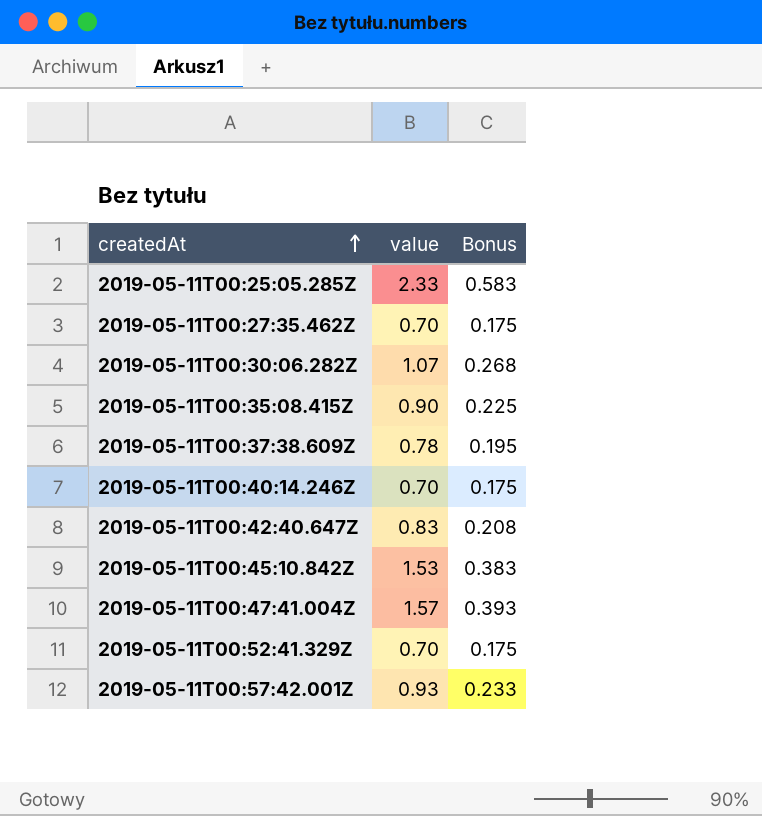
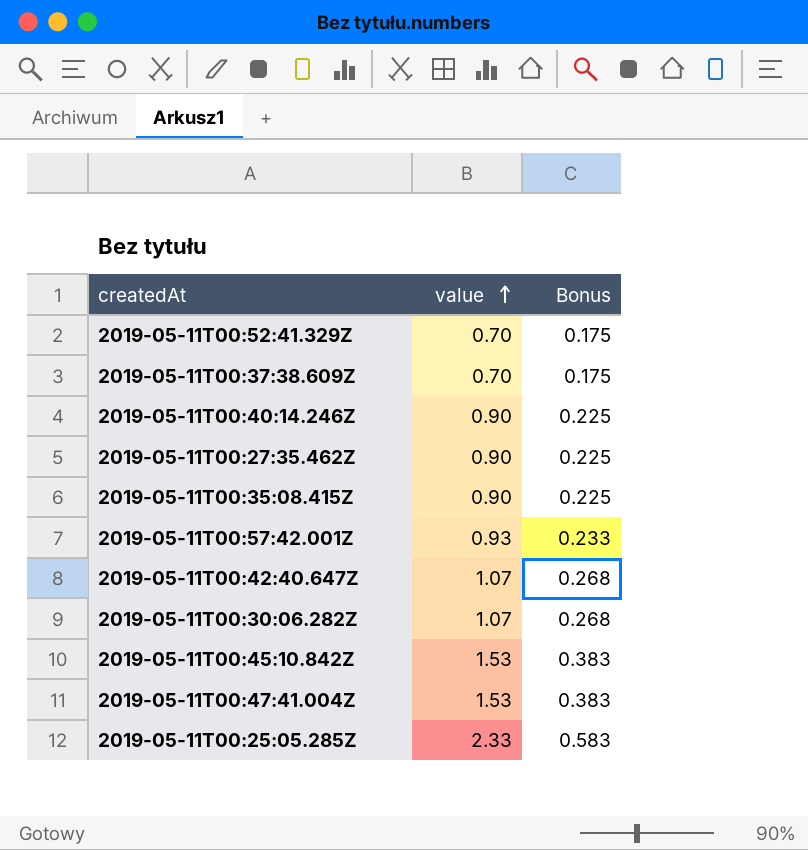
row order: createdAt ascending -> value ascending
2019-05-11T00:37:38.609Z | value: 0.78 -> 0.70
2019-05-11T00:37:38.609Z | Bonus: 0.195 -> 0.175
2019-05-11T00:40:14.246Z | value: 0.70 -> 0.90
2019-05-11T00:40:14.246Z | Bonus: 0.175 -> 0.225
2019-05-11T00:27:35.462Z | value: 0.70 -> 0.90
2019-05-11T00:27:35.462Z | Bonus: 0.175 -> 0.225
2019-05-11T00:42:40.647Z | value: 0.83 -> 1.07
2019-05-11T00:42:40.647Z | Bonus: 0.208 -> 0.268
2019-05-11T00:47:41.004Z | value: 1.57 -> 1.53
2019-05-11T00:47:41.004Z | Bonus: 0.393 -> 0.383

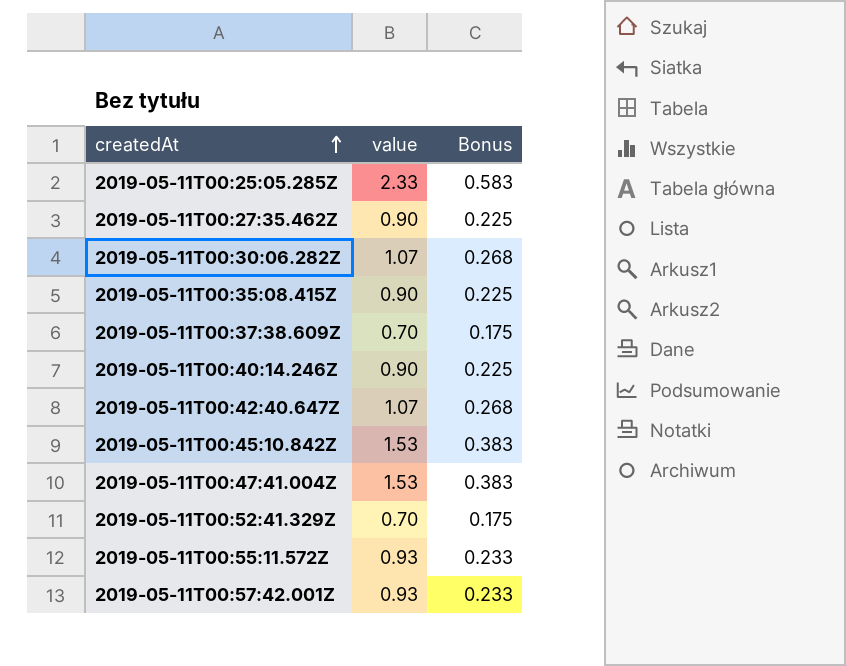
row order: value ascending -> createdAt ascending
row 2019-05-11T00:55:11.572Z: none -> 0.93 | 0.233

